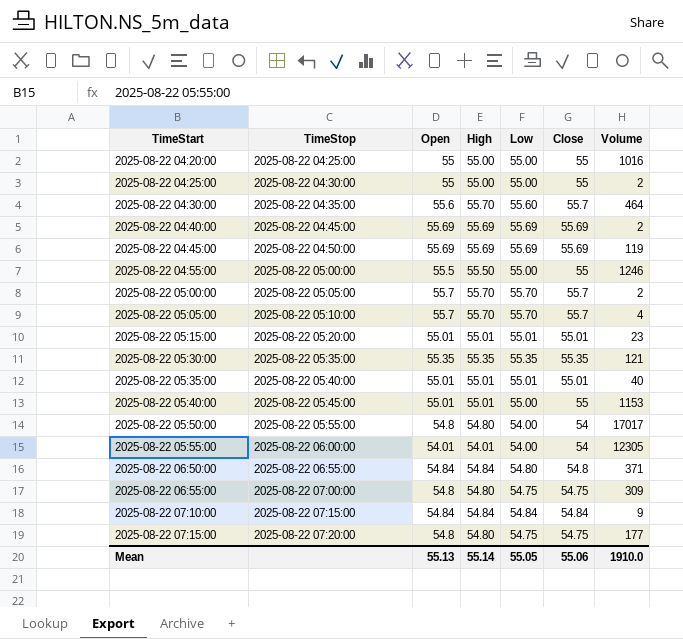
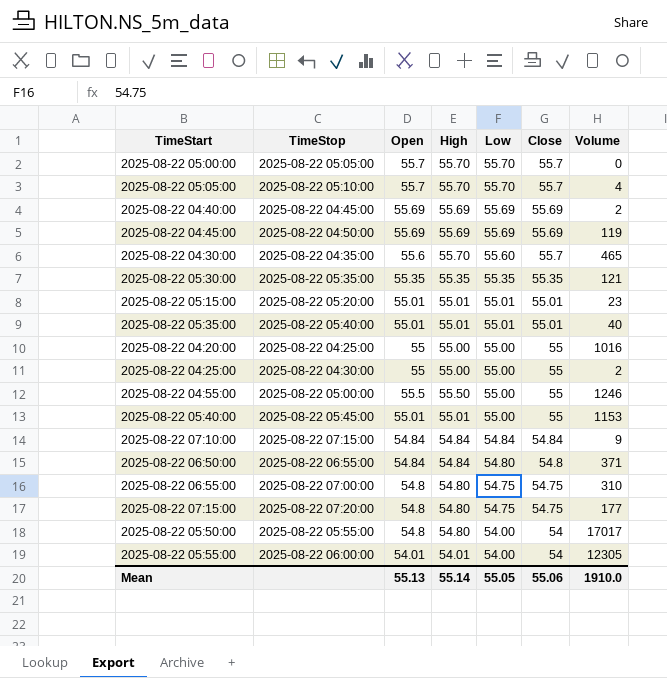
row order: TimeStart ascending -> Low descending
2025-08-22 05:00:00 | Volume: 2 -> 0
2025-08-22 04:30:00 | Volume: 464 -> 465
2025-08-22 06:55:00 | Volume: 309 -> 310

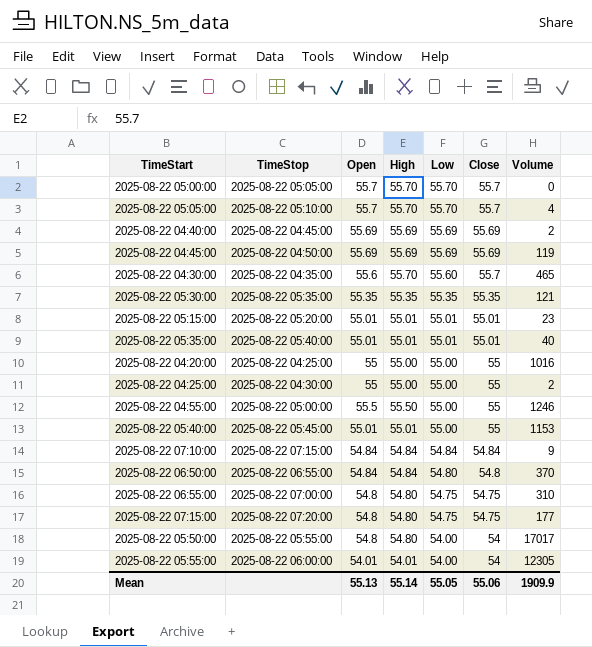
2025-08-22 06:50:00 | Volume: 371 -> 370
Mean | Volume: 1910.0 -> 1909.9

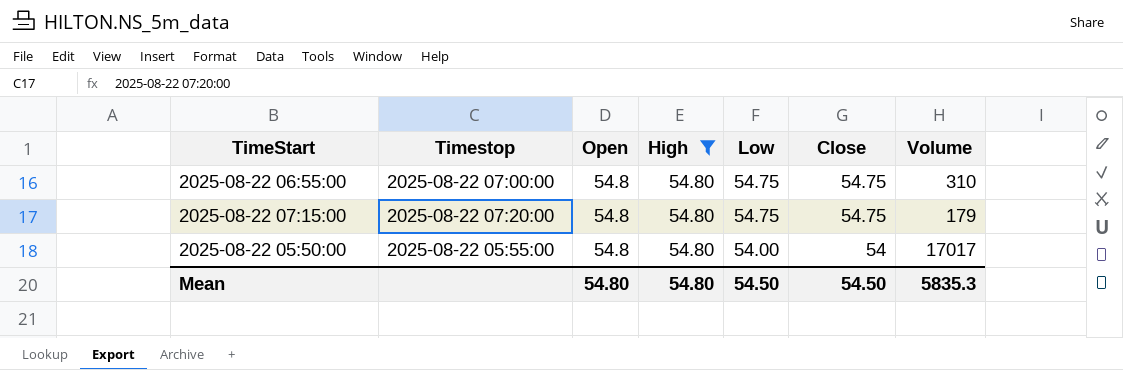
filter: none -> High = 54.80
column name: TimeStop -> Timestop
2025-08-22 07:15:00 | Volume: 177 -> 179
Mean | Open: 55.13 -> 54.80
Mean | High: 55.14 -> 54.80
Mean | Low: 55.05 -> 54.50
Mean | Close: 55.06 -> 54.50
Mean | Volume: 1909.9 -> 5835.3

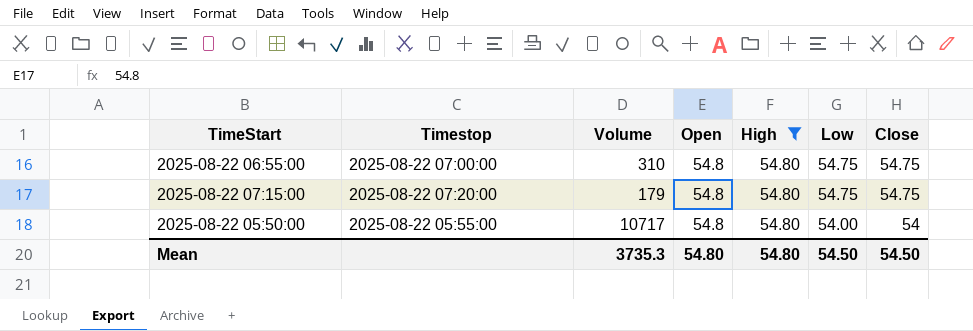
column Volume | position: 7 -> 3
2025-08-22 05:50:00 | Volume: 17017 -> 10717
Mean | Volume: 5835.3 -> 3735.3

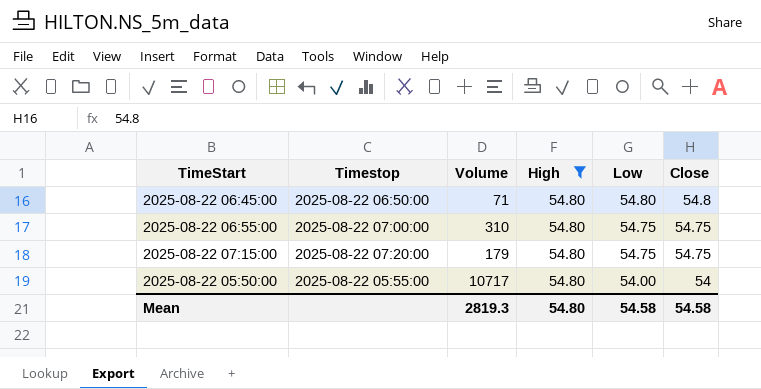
column Open | position: 4 -> none
row 2025-08-22 06:45:00: none -> 2025-08-22 06:50:00 | 71 | 54.80 | 54.80 | 54.8
Mean | Volume: 3735.3 -> 2819.3
Mean | Low: 54.50 -> 54.58
Mean | Close: 54.50 -> 54.58

